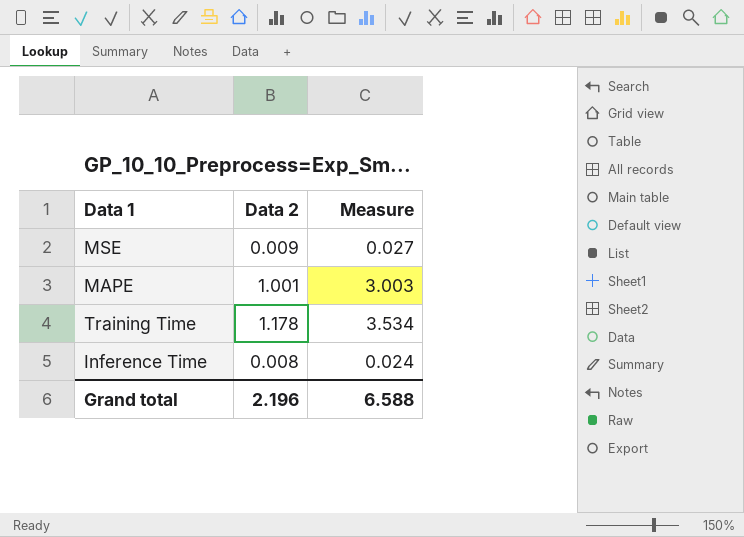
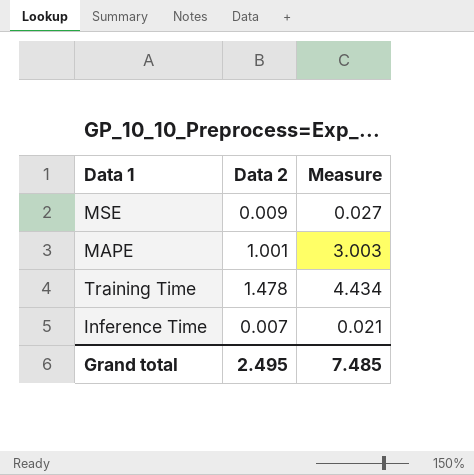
Training Time | Data 2: 1.178 -> 1.478
Training Time | Measure: 3.534 -> 4.434
Inference Time | Data 2: 0.008 -> 0.007
Inference Time | Measure: 0.024 -> 0.021
Grand total | Data 2: 2.196 -> 2.495
Grand total | Measure: 6.588 -> 7.485

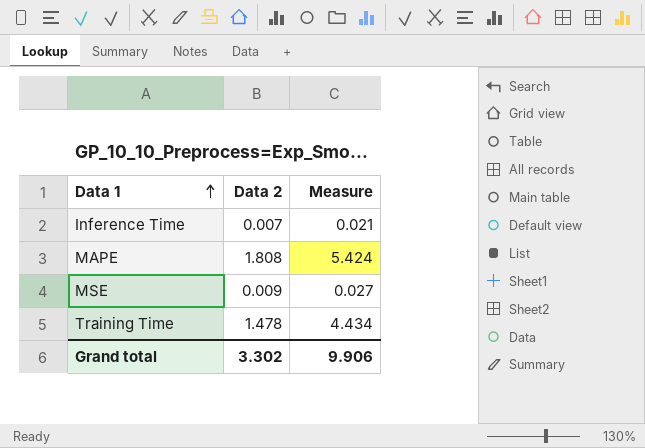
row order: none -> Data 1 ascending
MAPE | Data 2: 1.001 -> 1.808
MAPE | Measure: 3.003 -> 5.424
Grand total | Data 2: 2.495 -> 3.302
Grand total | Measure: 7.485 -> 9.906

